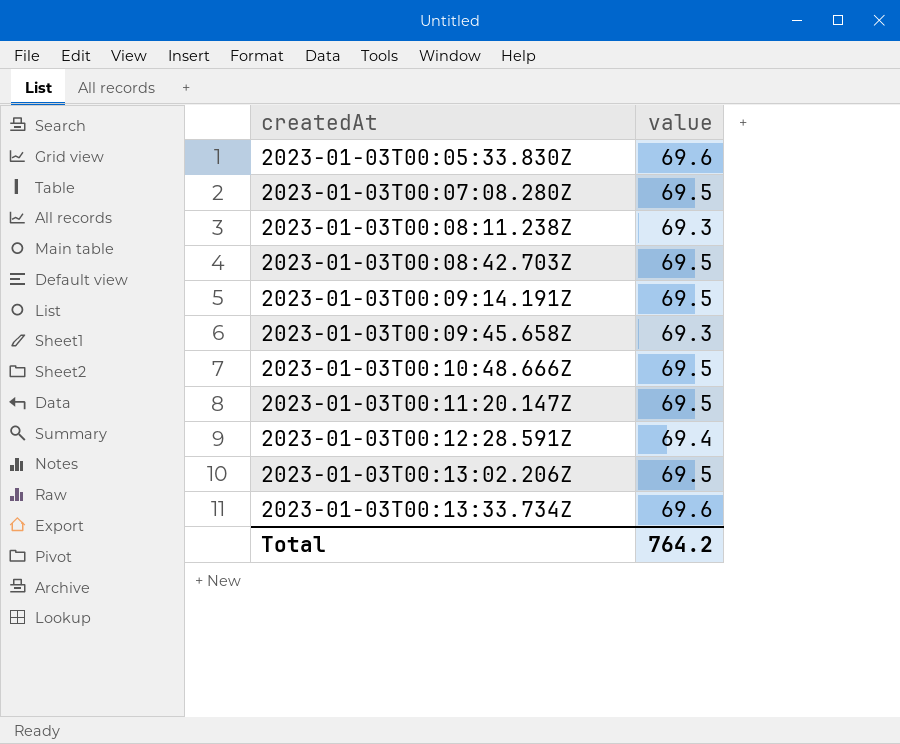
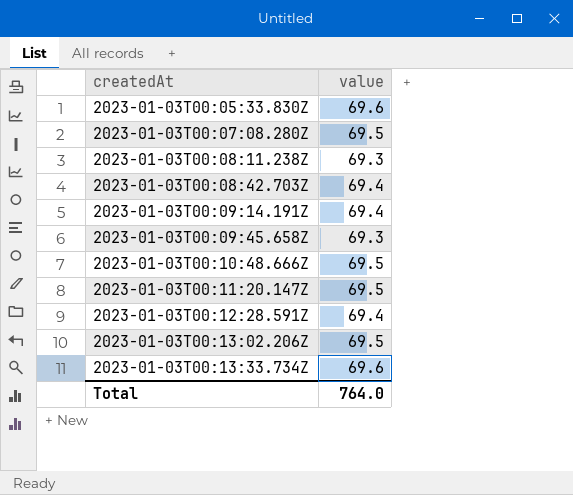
2023-01-03T00:08:42.703Z | value: 69.5 -> 69.4
2023-01-03T00:09:14.191Z | value: 69.5 -> 69.4
Total | value: 764.2 -> 764.0

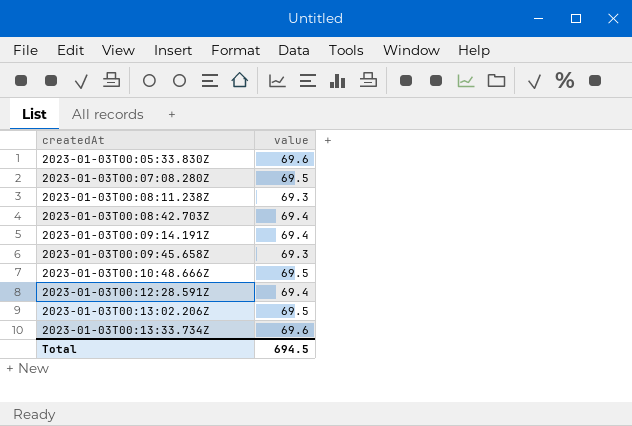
row 2023-01-03T00:11:20.147Z: 69.5 -> none
Total | value: 764.0 -> 694.5

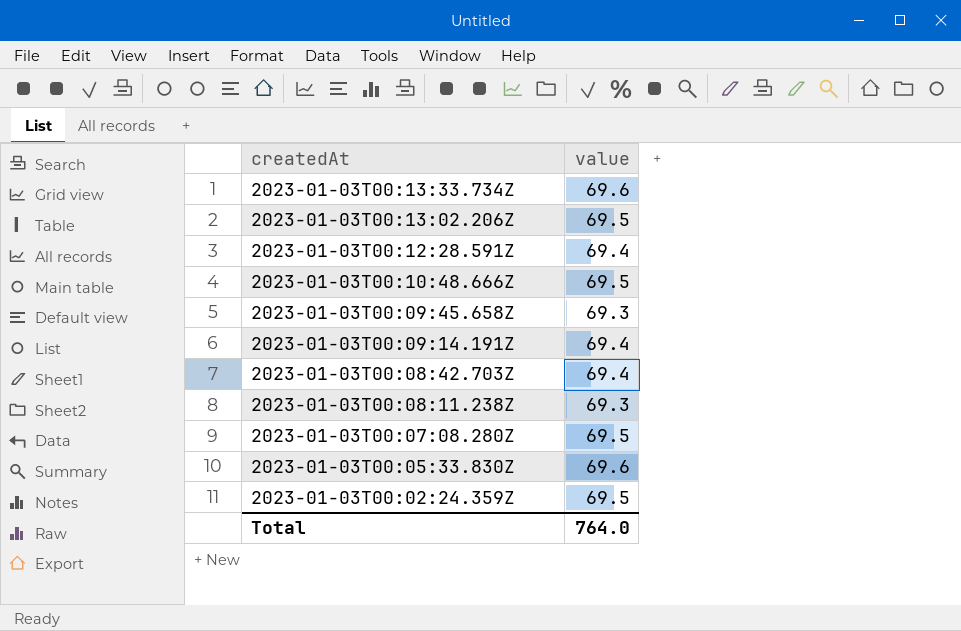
row order: createdAt ascending -> createdAt descending
row 2023-01-03T00:02:24.359Z: none -> 69.5
Total | value: 694.5 -> 764.0

